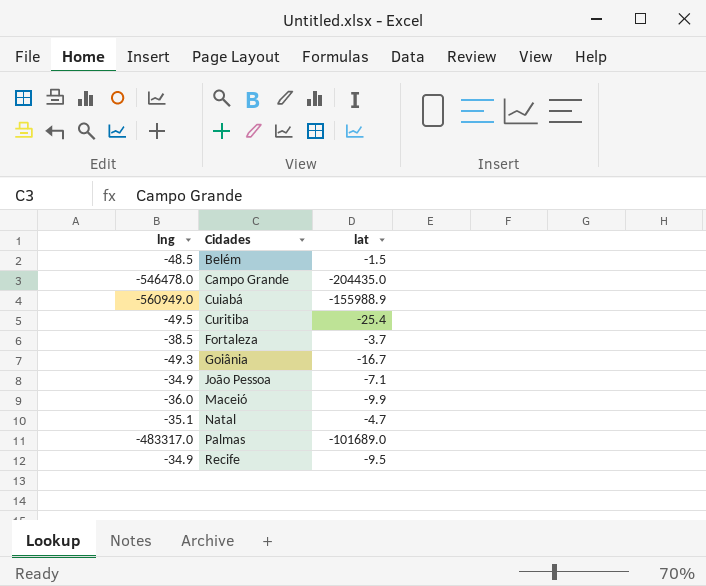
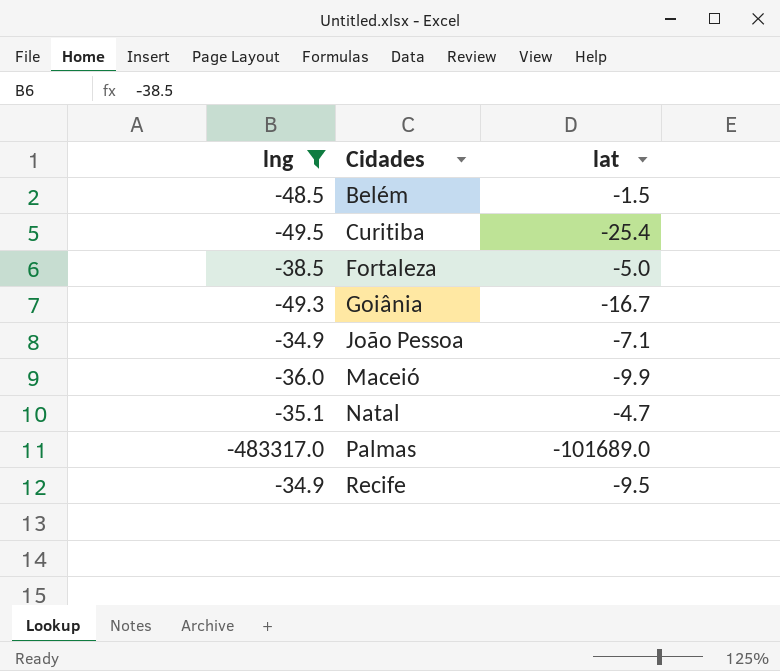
filter: none -> lng >= -483317.0
Fortaleza | lat: -3.7 -> -5.0

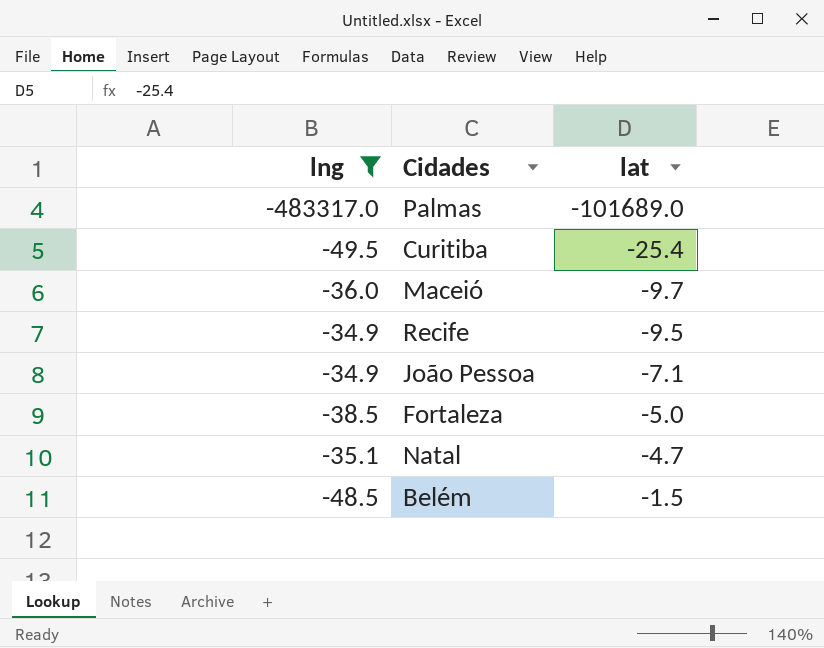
row order: Cidades ascending -> lat ascending
row Goiânia: -49.3 | -16.7 -> none
Maceió | lat: -9.9 -> -9.7

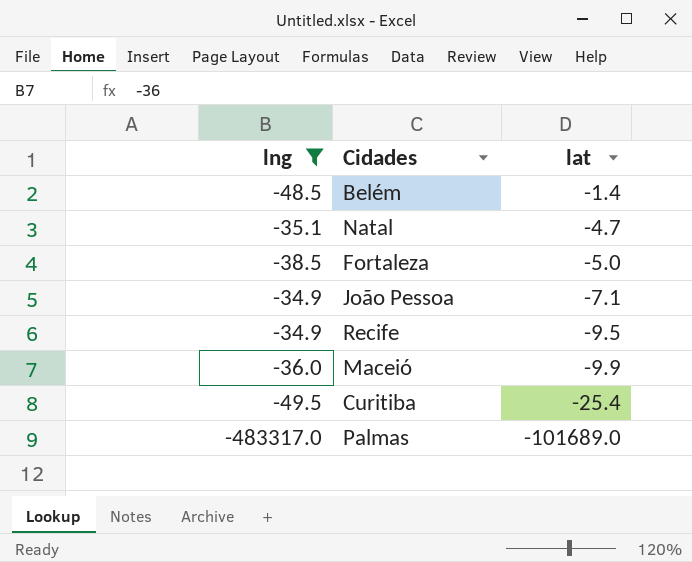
row order: lat ascending -> lat descending
Belém | lat: -1.5 -> -1.4
Maceió | lat: -9.7 -> -9.9

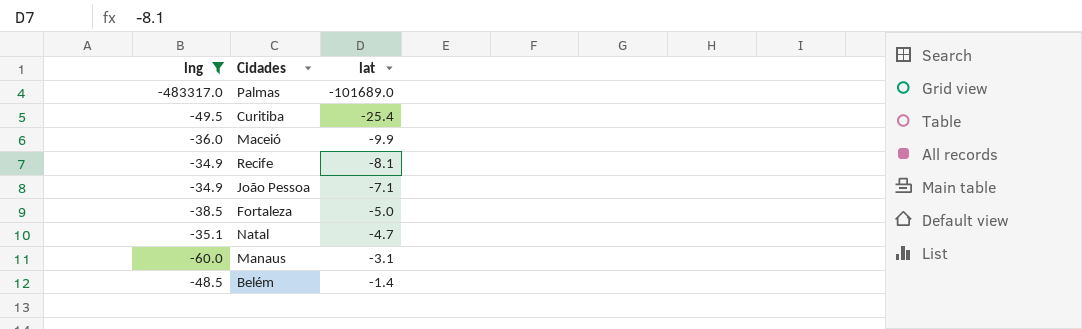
row order: lat descending -> lat ascending
Recife | lat: -9.5 -> -8.1
row Manaus: none -> -60.0 | -3.1

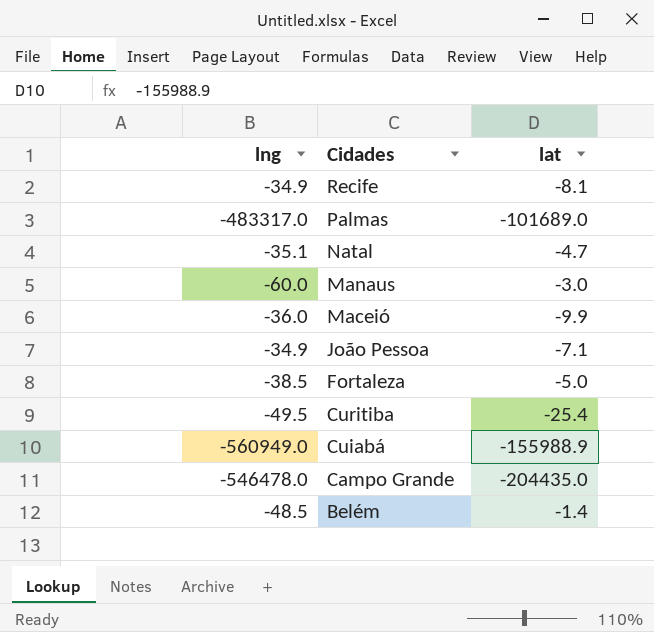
filter: lng >= -483317.0 -> none
row order: lat ascending -> Cidades descending
Manaus | lat: -3.1 -> -3.0

